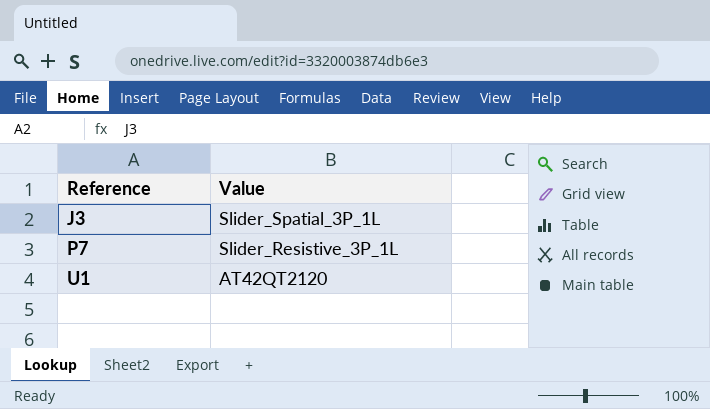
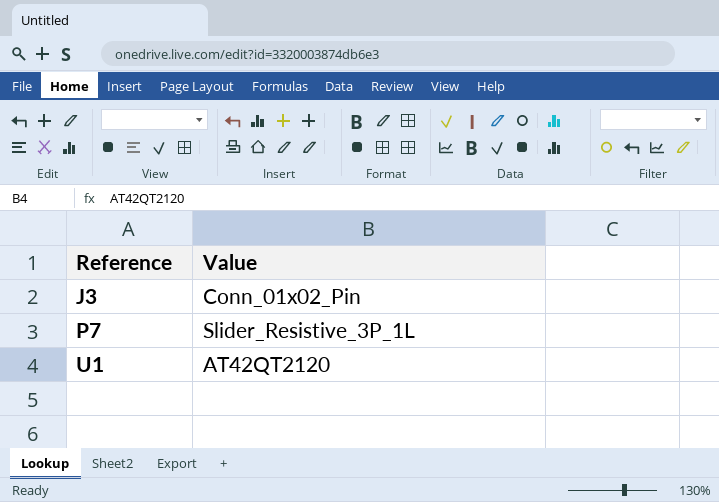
J3 | Value: Slider_Spatial_3P_1L -> Conn_01x02_Pin

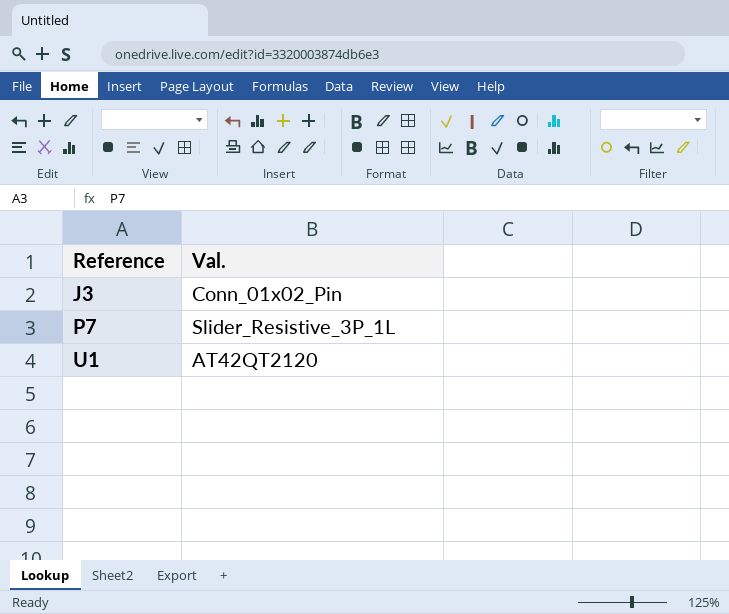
column name: Value -> Val.

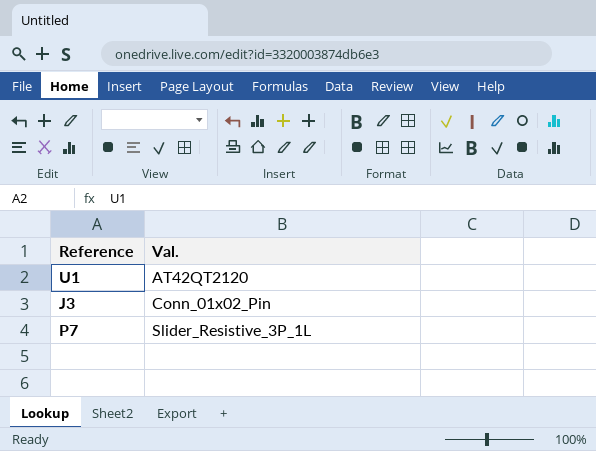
row order: Reference ascending -> Val. ascending

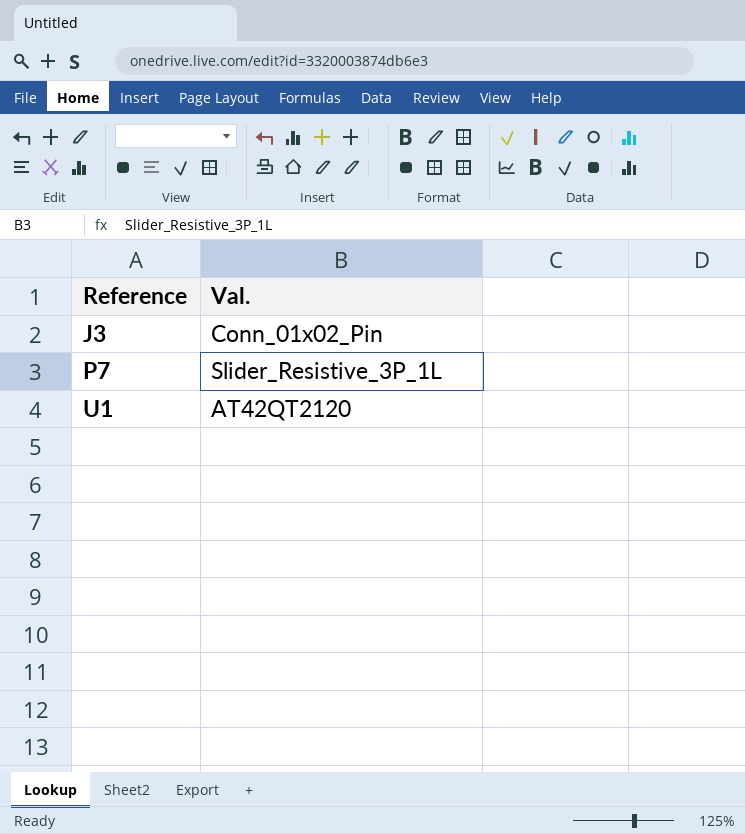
row order: Val. ascending -> Reference ascending

